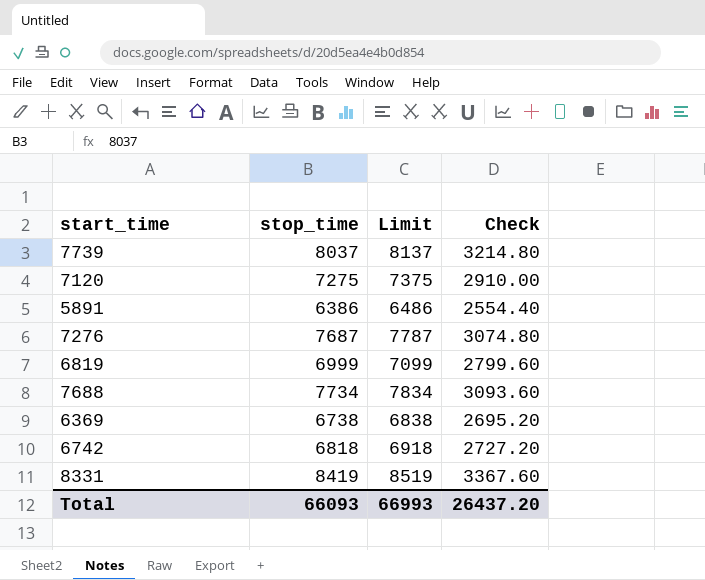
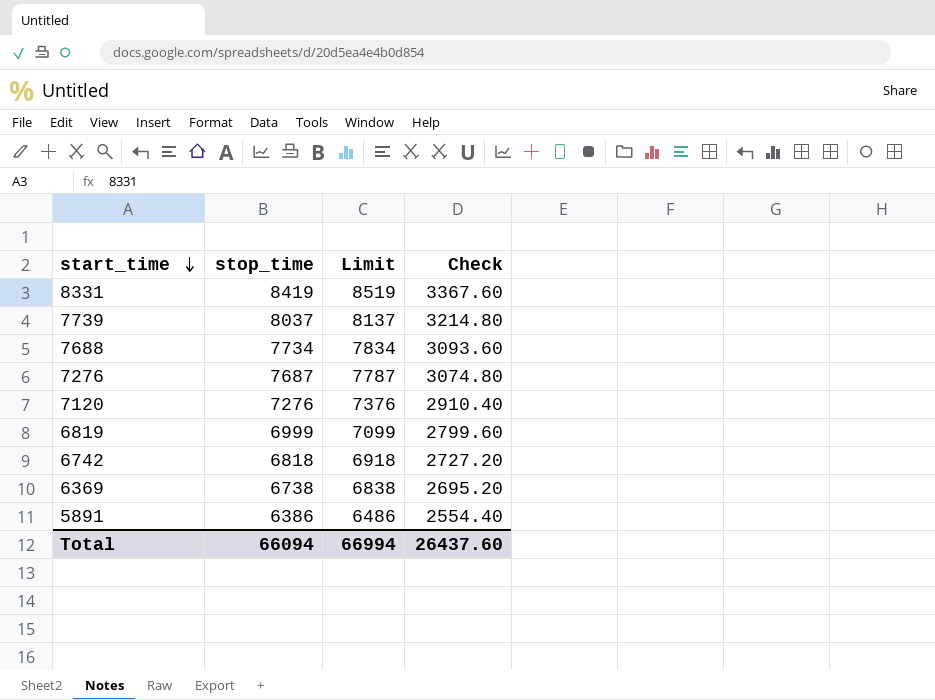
row order: none -> start_time descending
7120 | stop_time: 7275 -> 7276
7120 | Limit: 7375 -> 7376
7120 | Check: 2910.00 -> 2910.40
Total | stop_time: 66093 -> 66094
Total | Limit: 66993 -> 66994
Total | Check: 26437.20 -> 26437.60

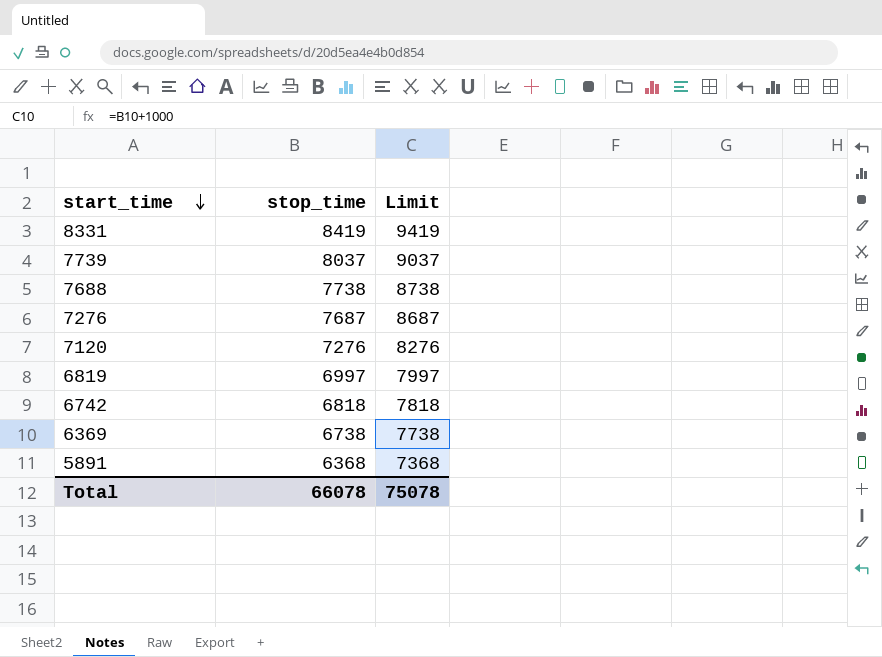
column Check | formula: [stop_time] * 0.4 -> none
column Limit | formula: [stop_time] + 100 -> [stop_time] + 1000
7688 | stop_time: 7734 -> 7738
6819 | stop_time: 6999 -> 6997
5891 | stop_time: 6386 -> 6368
Total | stop_time: 66094 -> 66078
Total | Limit: 66994 -> 75078

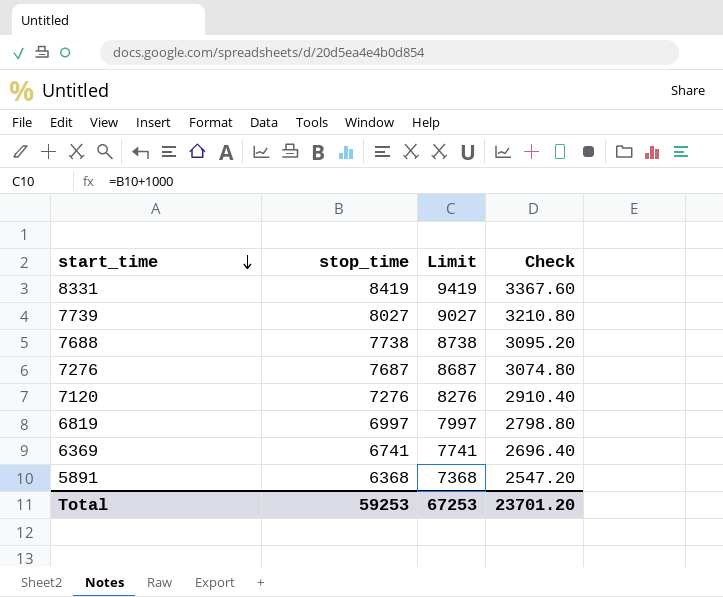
column Check | formula: none -> [stop_time] * 0.4
row 6742: 6818 | 7818 -> none
7739 | stop_time: 8037 -> 8027
7739 | Limit: 9037 -> 9027
6369 | stop_time: 6738 -> 6741
6369 | Limit: 7738 -> 7741
Total | stop_time: 66078 -> 59253
Total | Limit: 75078 -> 67253

